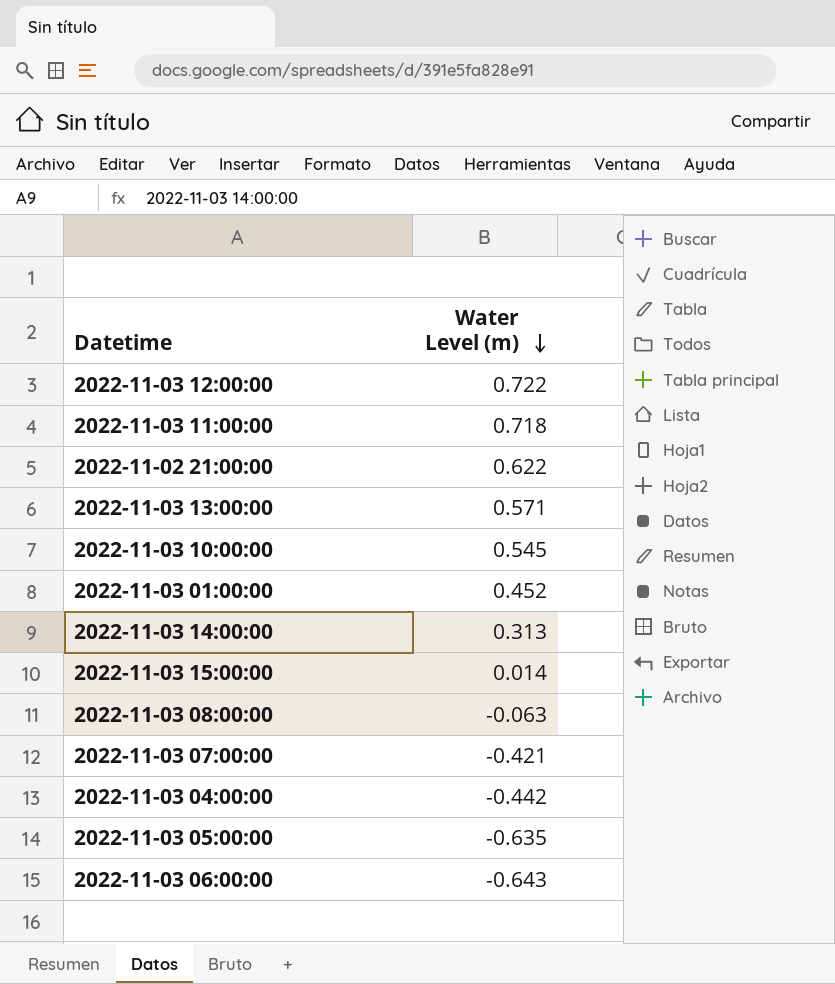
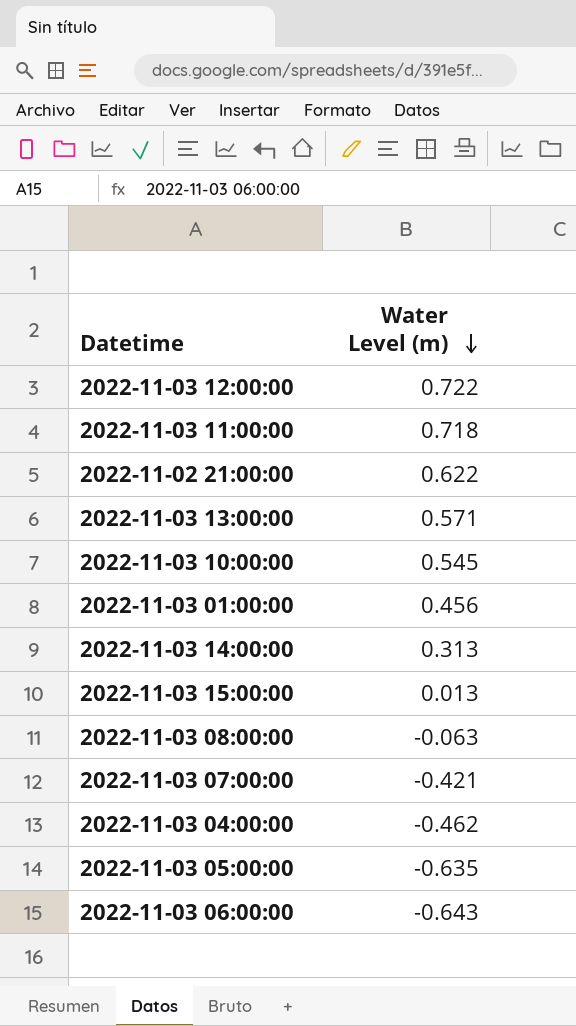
2022-11-03 01:00:00 | Water Level (m): 0.452 -> 0.456
2022-11-03 15:00:00 | Water Level (m): 0.014 -> 0.013
2022-11-03 04:00:00 | Water Level (m): -0.442 -> -0.462

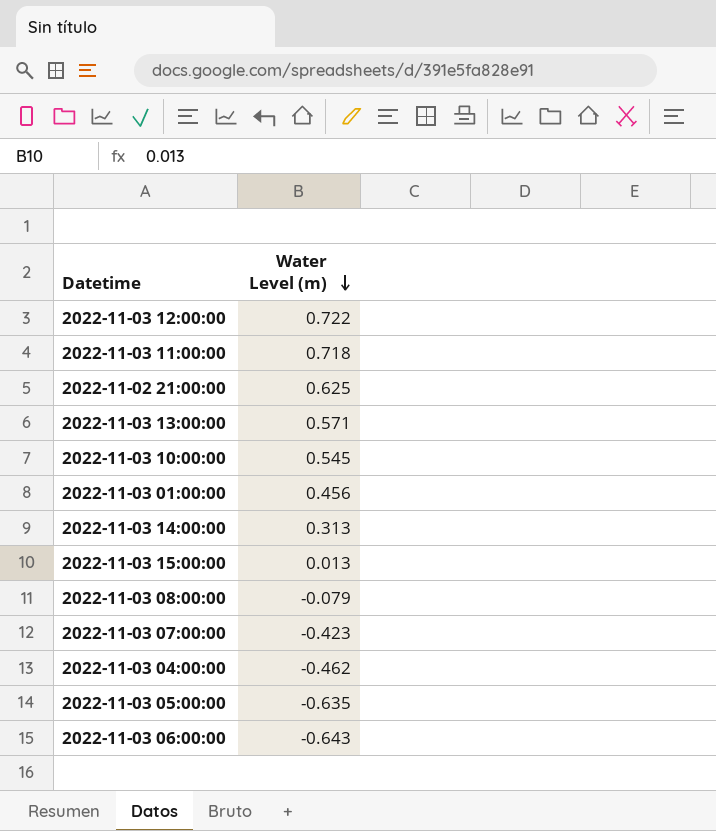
2022-11-02 21:00:00 | Water Level (m): 0.622 -> 0.625
2022-11-03 08:00:00 | Water Level (m): -0.063 -> -0.079
2022-11-03 07:00:00 | Water Level (m): -0.421 -> -0.423

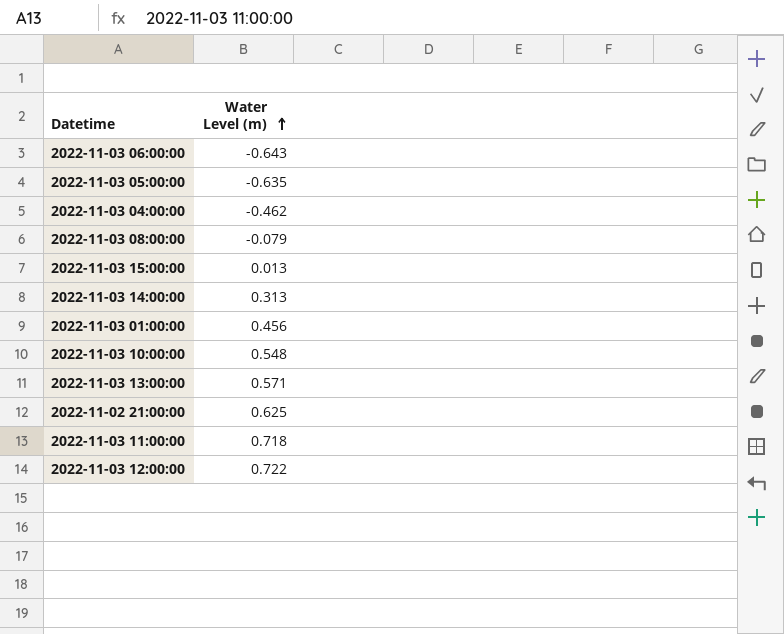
row order: Water Level (m) descending -> Water Level (m) ascending
row 2022-11-03 07:00:00: -0.423 -> none
2022-11-03 10:00:00 | Water Level (m): 0.545 -> 0.548

